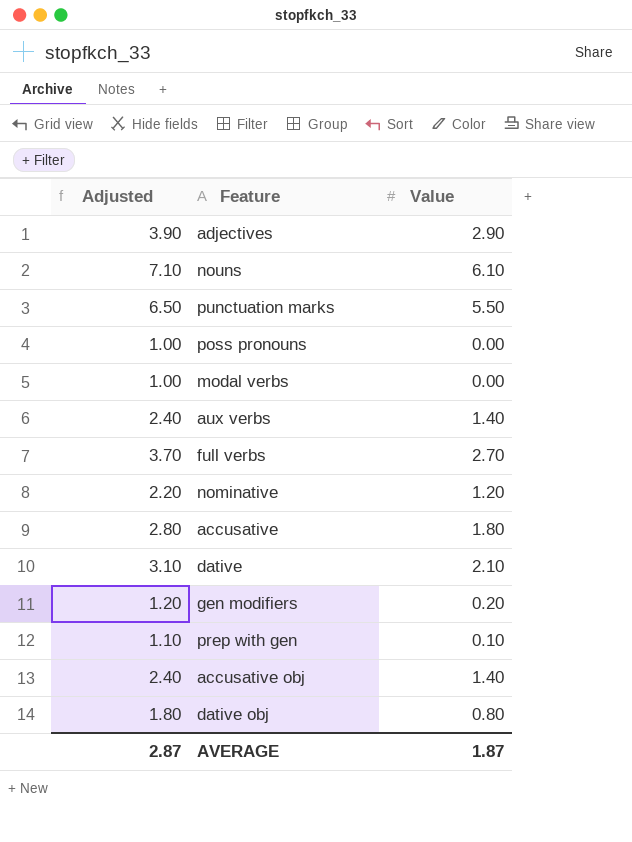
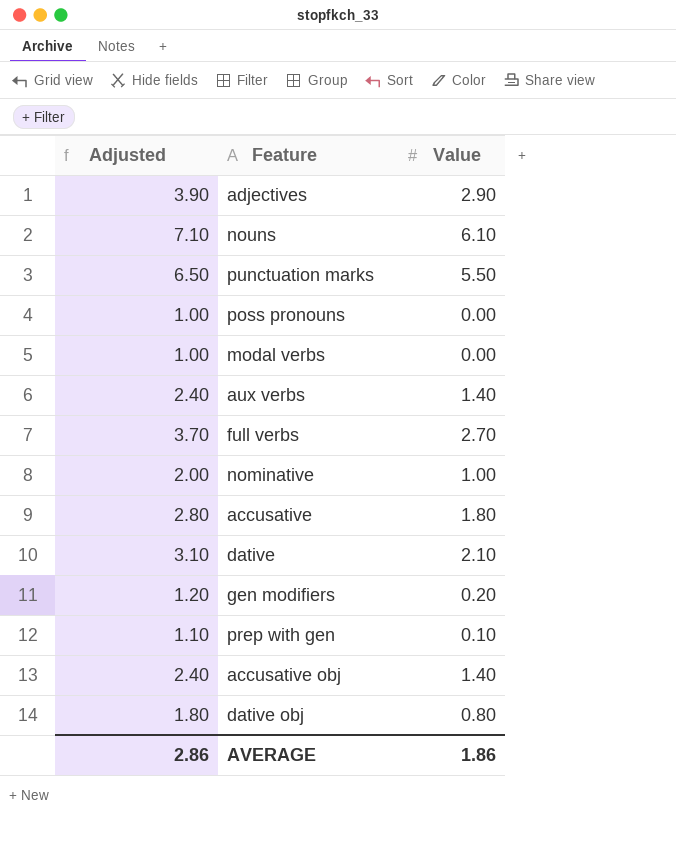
nominative | Adjusted: 2.20 -> 2.00
nominative | Value: 1.20 -> 1.00
AVERAGE | Adjusted: 2.87 -> 2.86
AVERAGE | Value: 1.87 -> 1.86

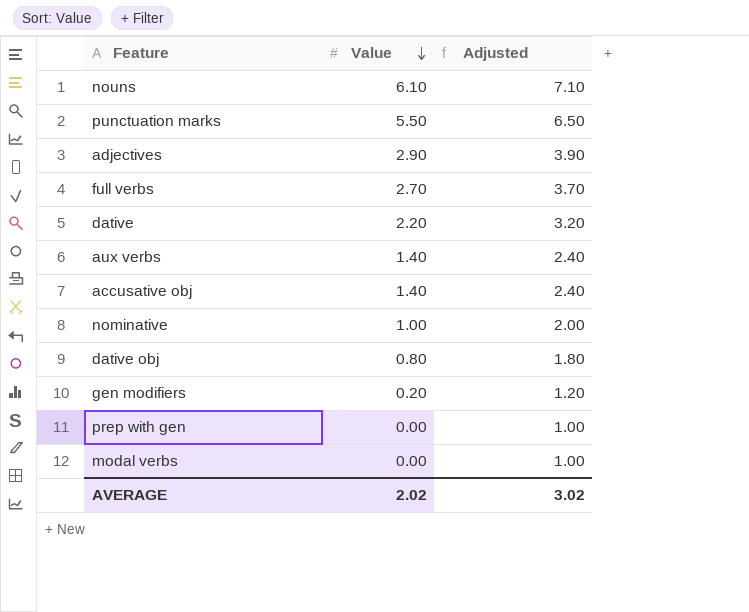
row order: none -> Value descending
column Adjusted | position: 1 -> 3
row poss pronouns: 1.00 | 0.00 -> none
row accusative: 2.80 | 1.80 -> none
dative | Value: 2.10 -> 2.20
dative | Adjusted: 3.10 -> 3.20
prep with gen | Value: 0.10 -> 0.00
prep with gen | Adjusted: 1.10 -> 1.00
AVERAGE | Value: 1.86 -> 2.02
AVERAGE | Adjusted: 2.86 -> 3.02

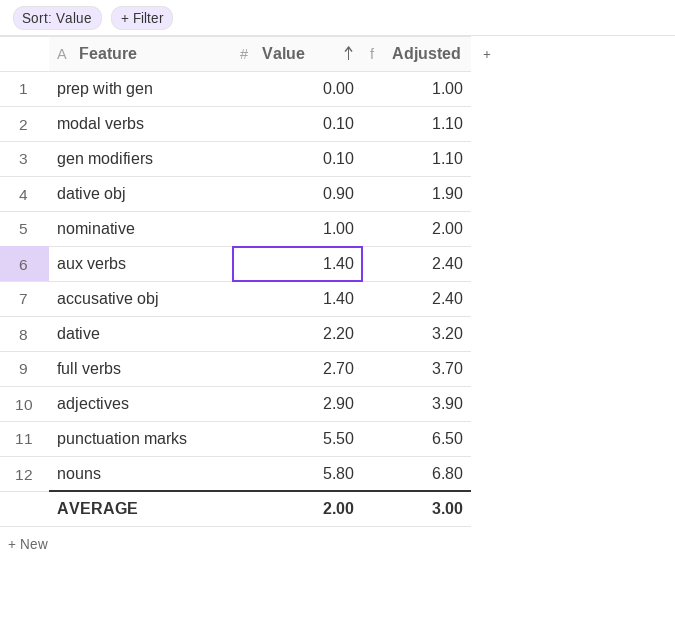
row order: Value descending -> Value ascending
modal verbs | Value: 0.00 -> 0.10
modal verbs | Adjusted: 1.00 -> 1.10
gen modifiers | Value: 0.20 -> 0.10
gen modifiers | Adjusted: 1.20 -> 1.10
dative obj | Value: 0.80 -> 0.90
dative obj | Adjusted: 1.80 -> 1.90
nouns | Value: 6.10 -> 5.80
nouns | Adjusted: 7.10 -> 6.80
AVERAGE | Value: 2.02 -> 2.00
AVERAGE | Adjusted: 3.02 -> 3.00

